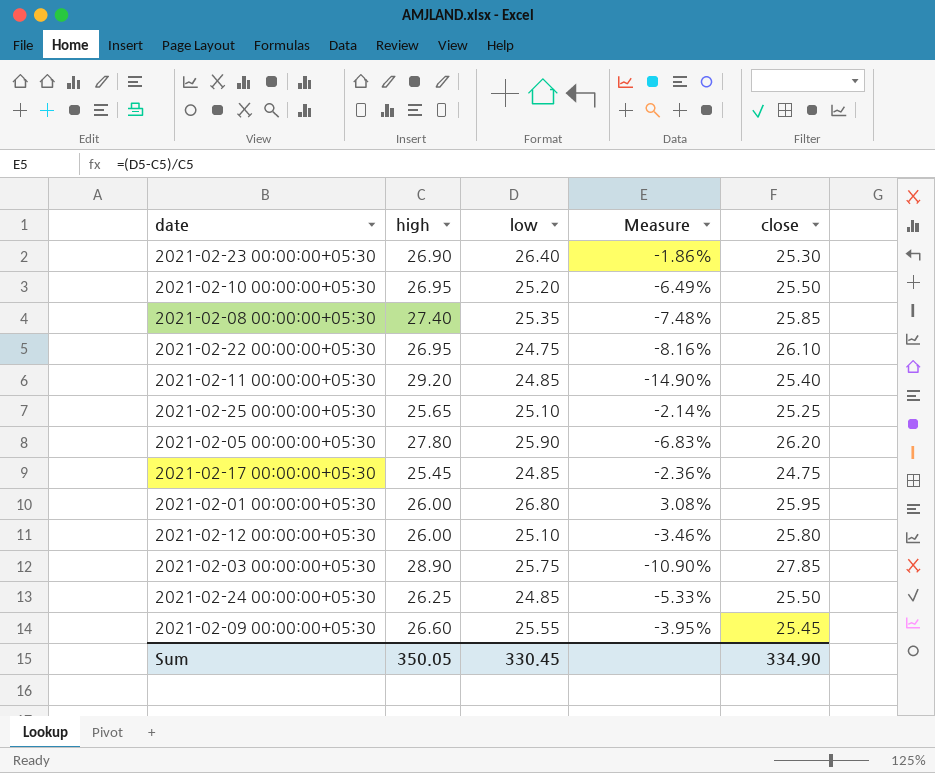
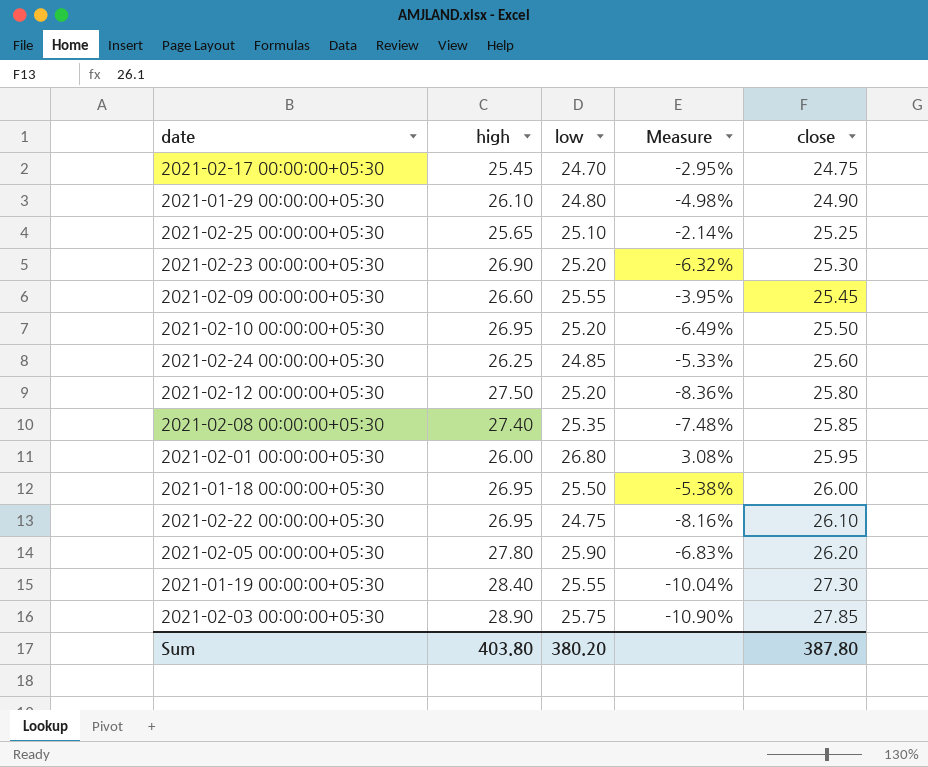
row order: none -> close ascending
row 2021-02-11 00:00:00+05:30: 29.20 | 24.85 | -14.90% | 25.40 -> none
2021-02-17 00:00:00+05:30 | low: 24.85 -> 24.70
2021-02-17 00:00:00+05:30 | Measure: -2.36% -> -2.95%
row 2021-01-29 00:00:00+05:30: none -> 26.10 | 24.80 | -4.98% | 24.90
2021-02-23 00:00:00+05:30 | low: 26.40 -> 25.20
2021-02-23 00:00:00+05:30 | Measure: -1.86% -> -6.32%
2021-02-24 00:00:00+05:30 | close: 25.50 -> 25.60
2021-02-12 00:00:00+05:30 | high: 26.00 -> 27.50
2021-02-12 00:00:00+05:30 | low: 25.10 -> 25.20
2021-02-12 00:00:00+05:30 | Measure: -3.46% -> -8.36%
row 2021-01-18 00:00:00+05:30: none -> 26.95 | 25.50 | -5.38% | 26.00
row 2021-01-19 00:00:00+05:30: none -> 28.40 | 25.55 | -10.04% | 27.30
Sum | high: 350.05 -> 403.80
Sum | low: 330.45 -> 380.20
Sum | close: 334.90 -> 387.80

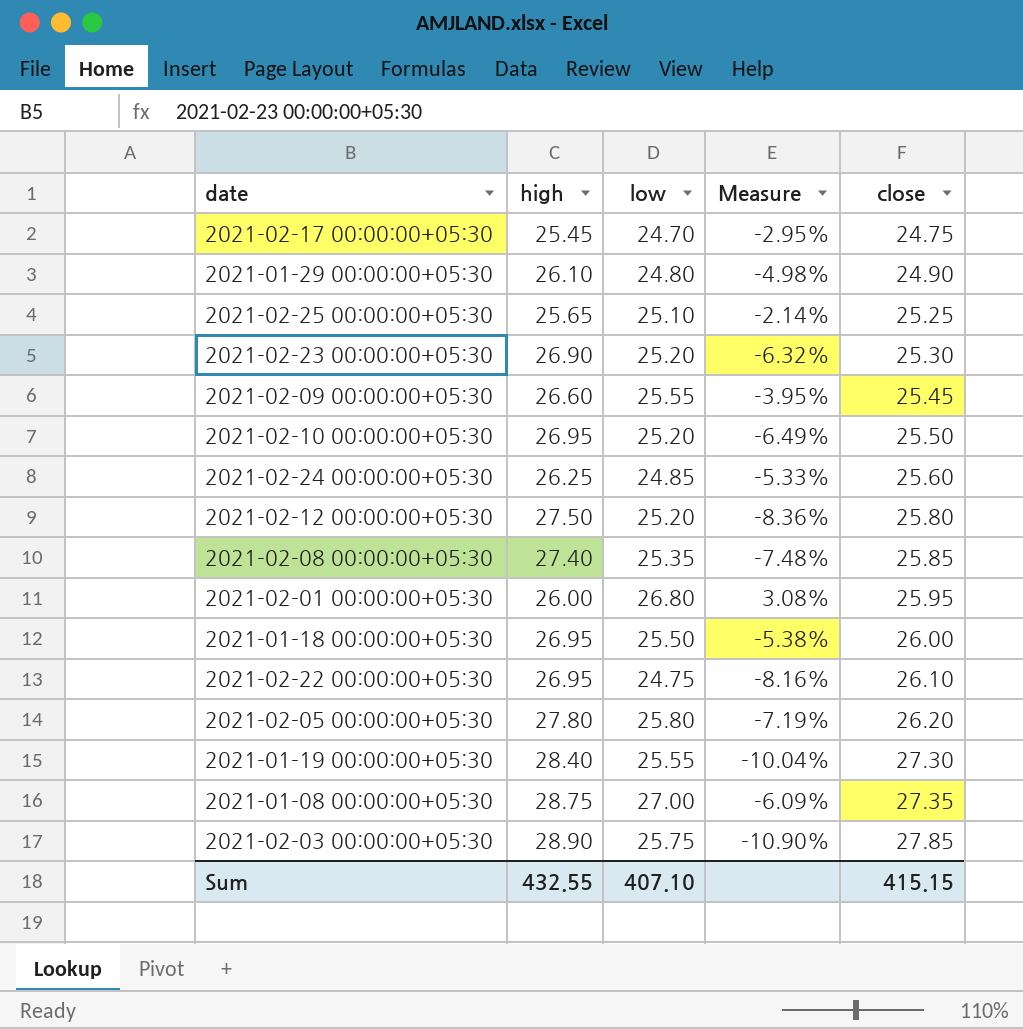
2021-02-05 00:00:00+05:30 | low: 25.90 -> 25.80
2021-02-05 00:00:00+05:30 | Measure: -6.83% -> -7.19%
row 2021-01-08 00:00:00+05:30: none -> 28.75 | 27.00 | -6.09% | 27.35
Sum | high: 403.80 -> 432.55
Sum | low: 380.20 -> 407.10
Sum | close: 387.80 -> 415.15

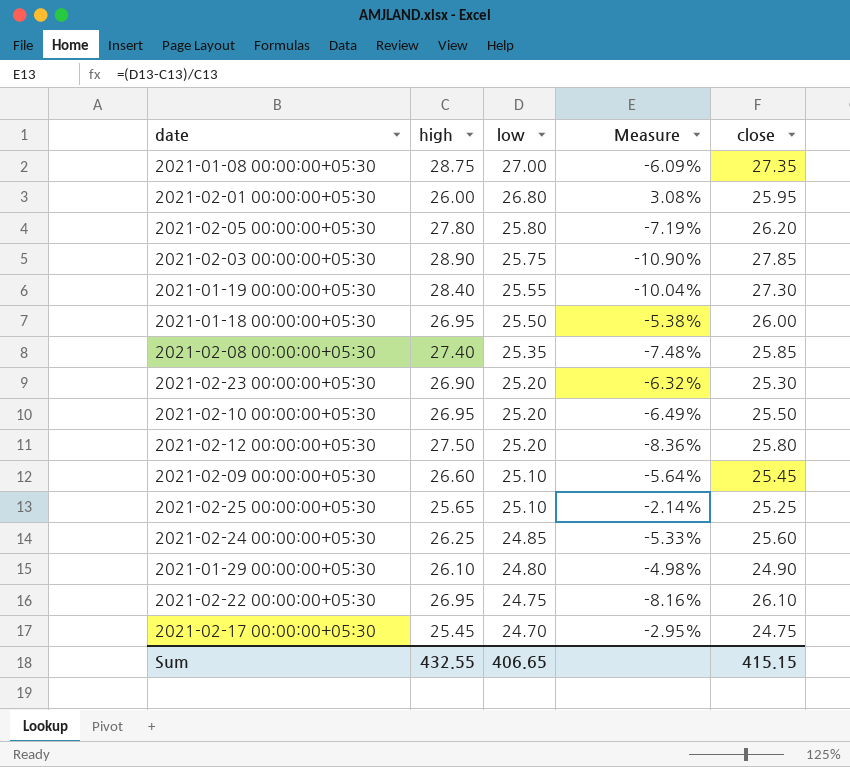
row order: close ascending -> low descending
2021-02-09 00:00:00+05:30 | low: 25.55 -> 25.10
2021-02-09 00:00:00+05:30 | Measure: -3.95% -> -5.64%
Sum | low: 407.10 -> 406.65

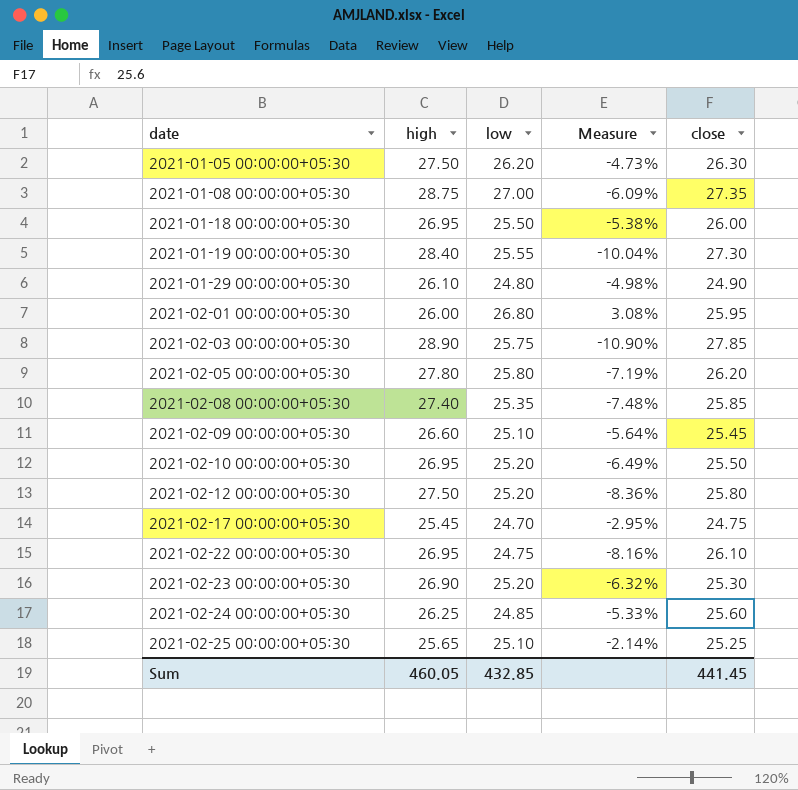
row order: low descending -> date ascending
row 2021-01-05 00:00:00+05:30: none -> 27.50 | 26.20 | -4.73% | 26.30
Sum | high: 432.55 -> 460.05
Sum | low: 406.65 -> 432.85
Sum | close: 415.15 -> 441.45

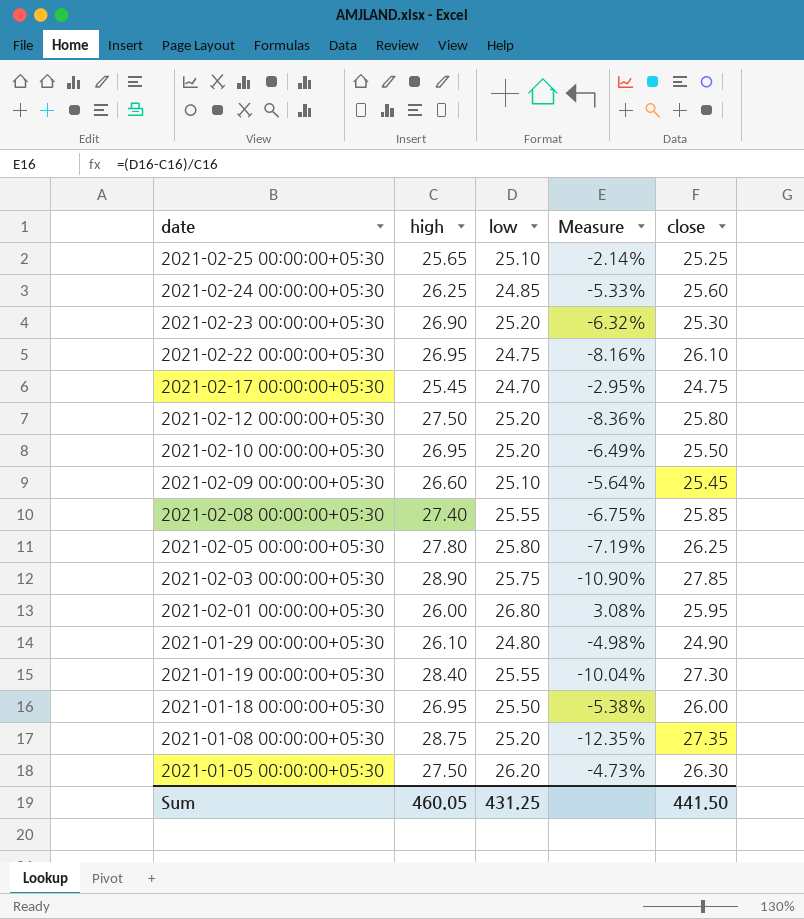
row order: date ascending -> date descending
2021-02-08 00:00:00+05:30 | low: 25.35 -> 25.55
2021-02-08 00:00:00+05:30 | Measure: -7.48% -> -6.75%
2021-02-05 00:00:00+05:30 | close: 26.20 -> 26.25
2021-01-08 00:00:00+05:30 | low: 27.00 -> 25.20
2021-01-08 00:00:00+05:30 | Measure: -6.09% -> -12.35%
Sum | low: 432.85 -> 431.25
Sum | close: 441.45 -> 441.50

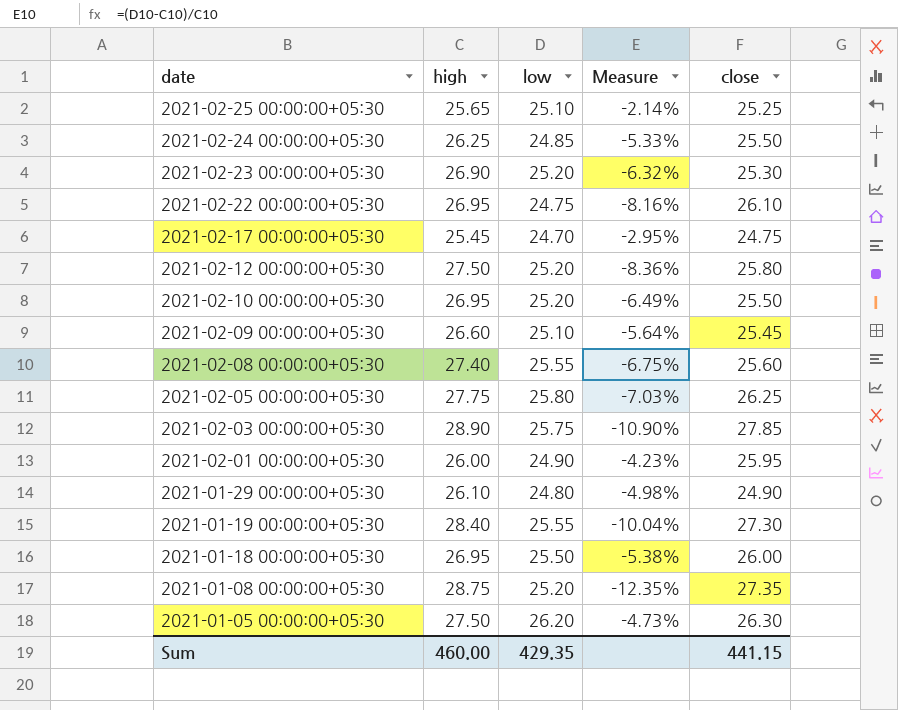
2021-02-24 00:00:00+05:30 | close: 25.60 -> 25.50
2021-02-08 00:00:00+05:30 | close: 25.85 -> 25.60
2021-02-05 00:00:00+05:30 | high: 27.80 -> 27.75
2021-02-05 00:00:00+05:30 | Measure: -7.19% -> -7.03%
2021-02-01 00:00:00+05:30 | low: 26.80 -> 24.90
2021-02-01 00:00:00+05:30 | Measure: 3.08% -> -4.23%
Sum | high: 460.05 -> 460.00
Sum | low: 431.25 -> 429.35
Sum | close: 441.50 -> 441.15

